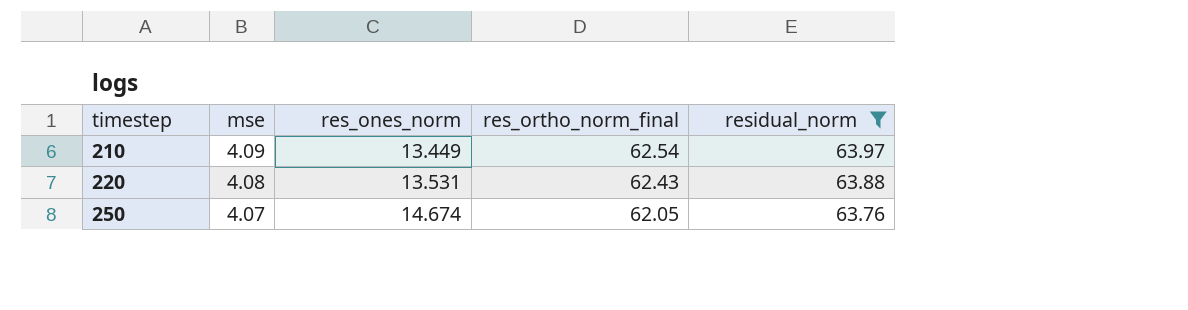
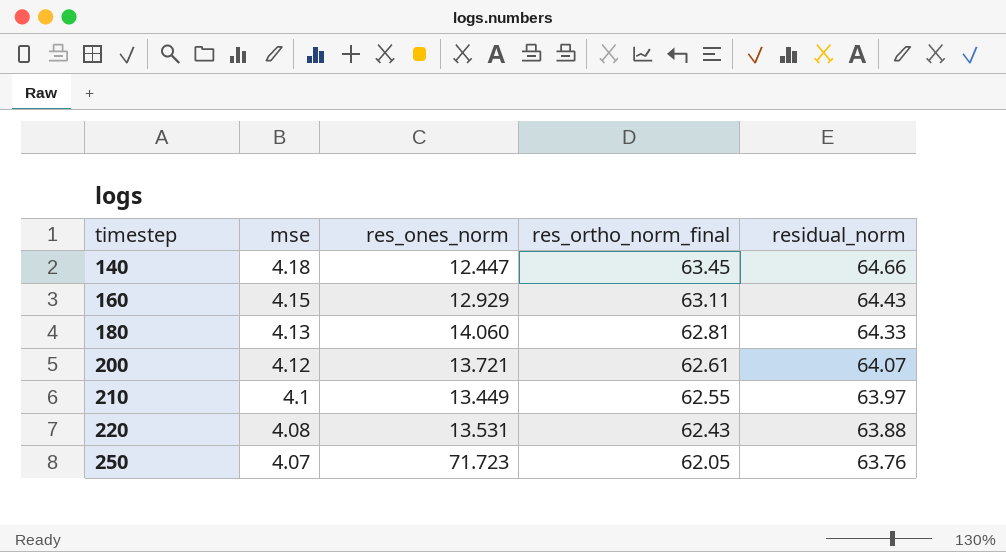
filter: residual_norm <= 63.97 -> none
210 | mse: 4.09 -> 4.1
210 | res_ortho_norm_final: 62.54 -> 62.55
250 | res_ones_norm: 14.674 -> 71.723

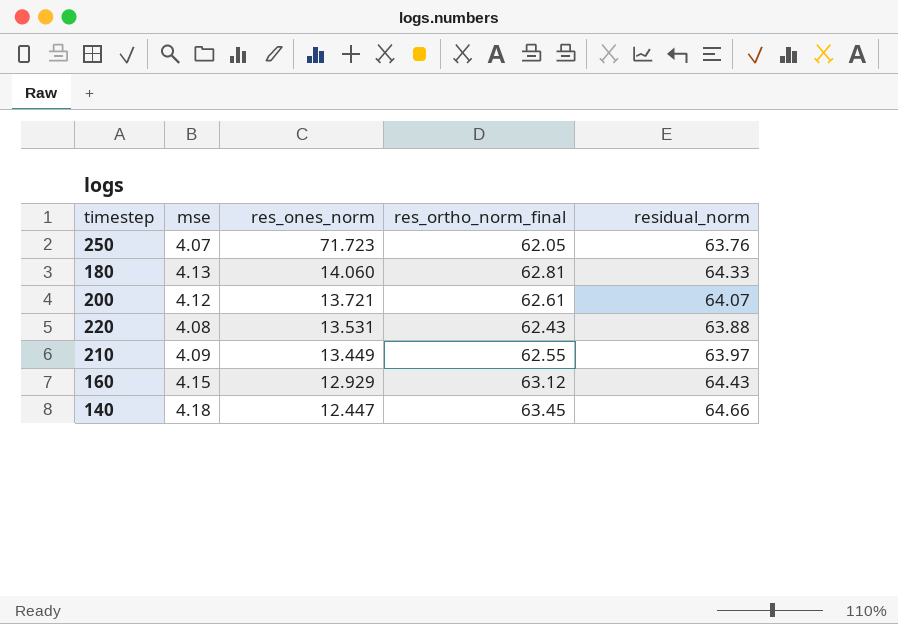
row order: timestep ascending -> res_ones_norm descending
210 | mse: 4.1 -> 4.09
160 | res_ortho_norm_final: 63.11 -> 63.12

